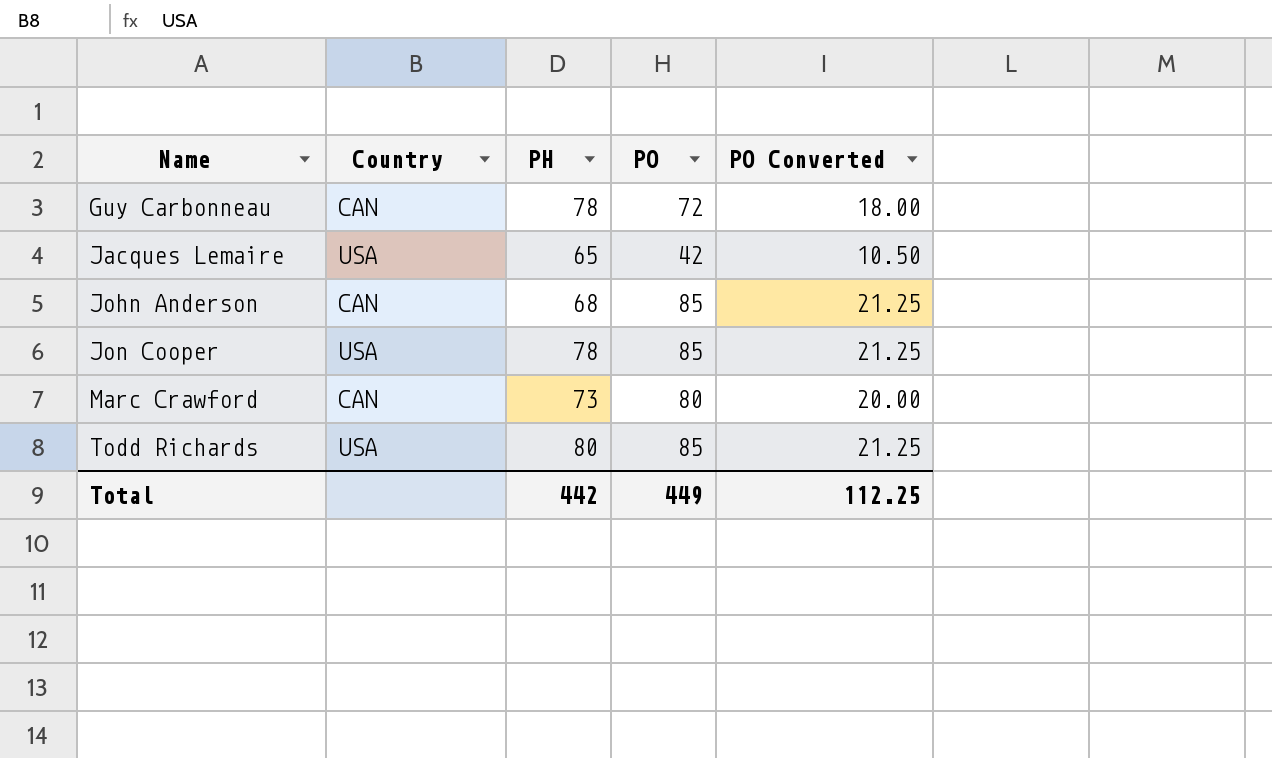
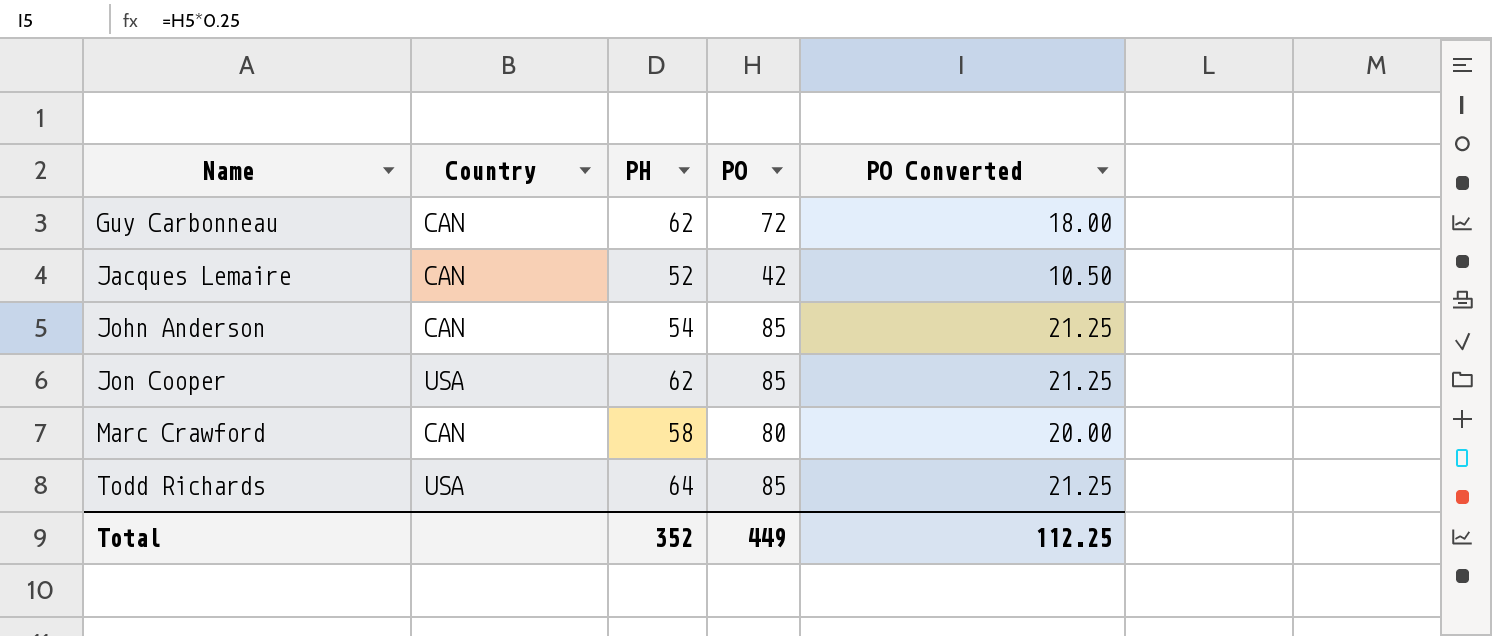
Guy Carbonneau | PH: 78 -> 62
Jacques Lemaire | Country: USA -> CAN
Jacques Lemaire | PH: 65 -> 52
John Anderson | PH: 68 -> 54
Jon Cooper | PH: 78 -> 62
Marc Crawford | PH: 73 -> 58
Todd Richards | PH: 80 -> 64
Total | PH: 442 -> 352

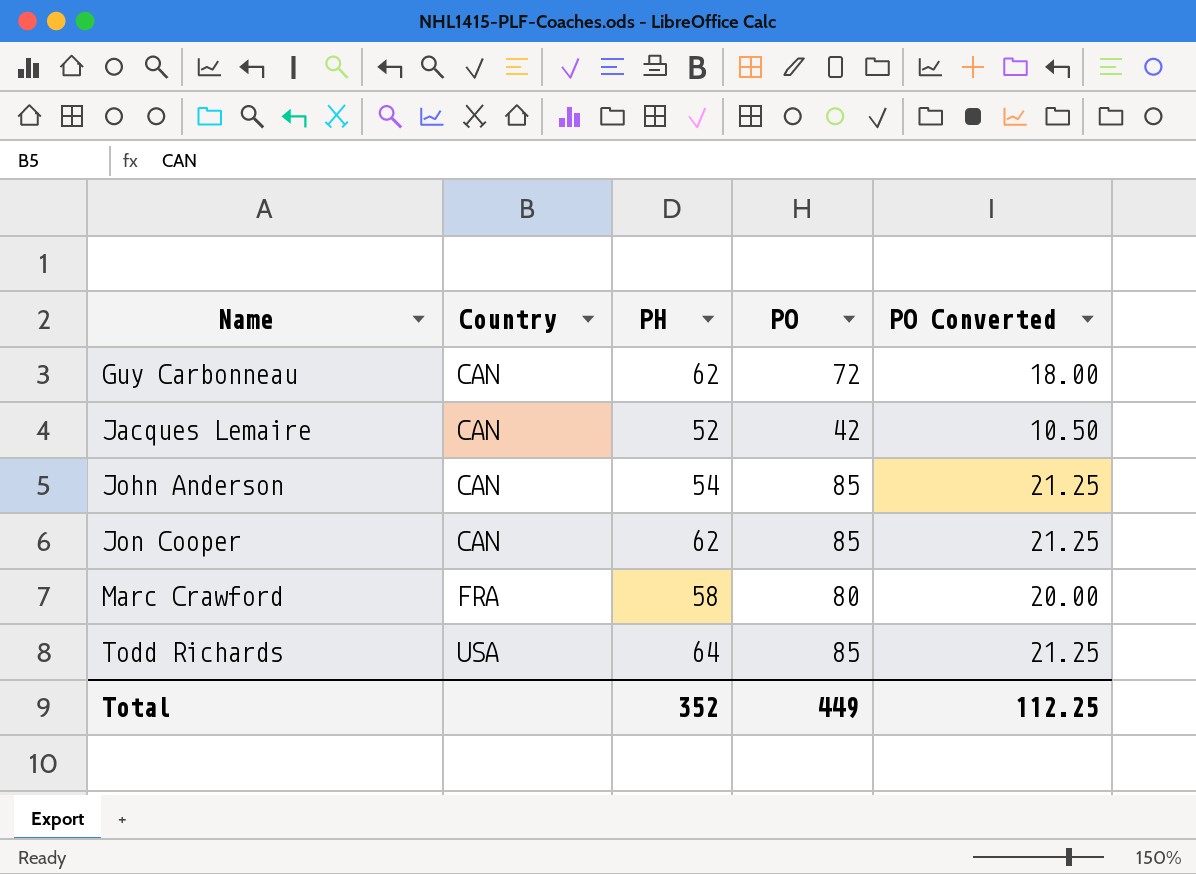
Jon Cooper | Country: USA -> CAN
Marc Crawford | Country: CAN -> FRA

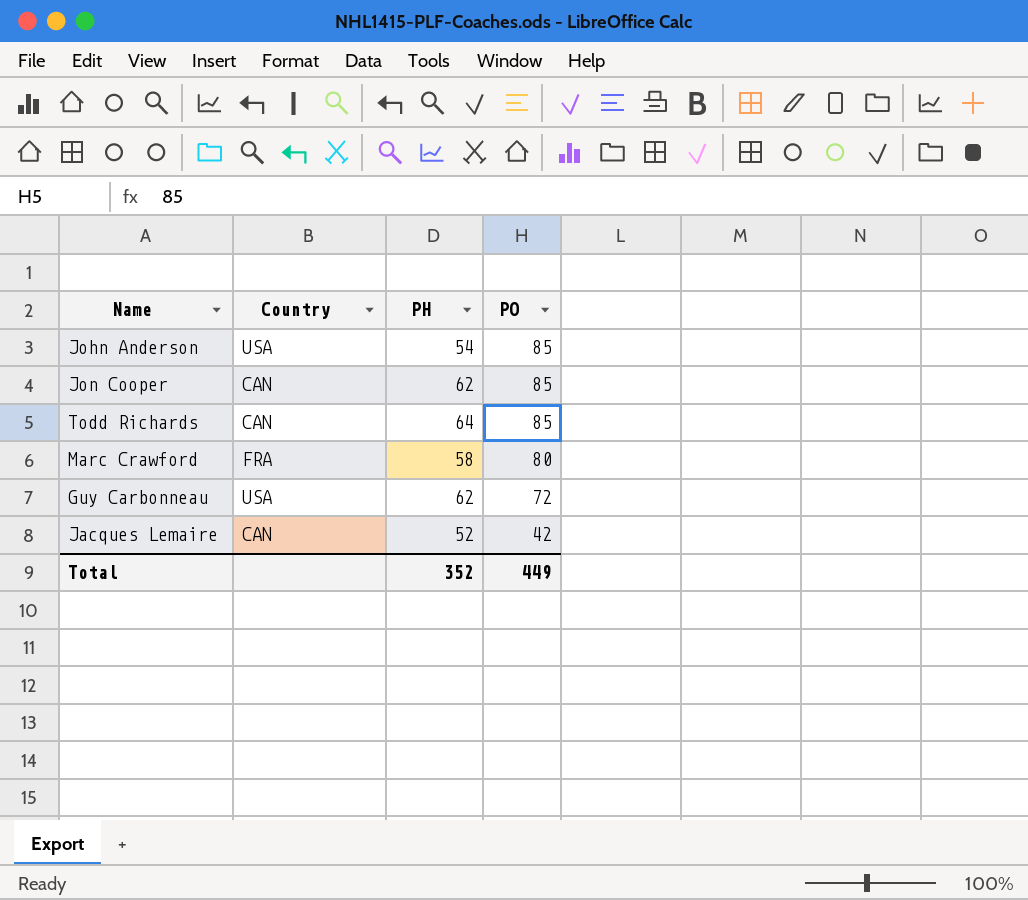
row order: Name ascending -> PO descending
column PO Converted | formula: [PO] * 0.25 -> none
John Anderson | Country: CAN -> USA
Todd Richards | Country: USA -> CAN
Guy Carbonneau | Country: CAN -> USA

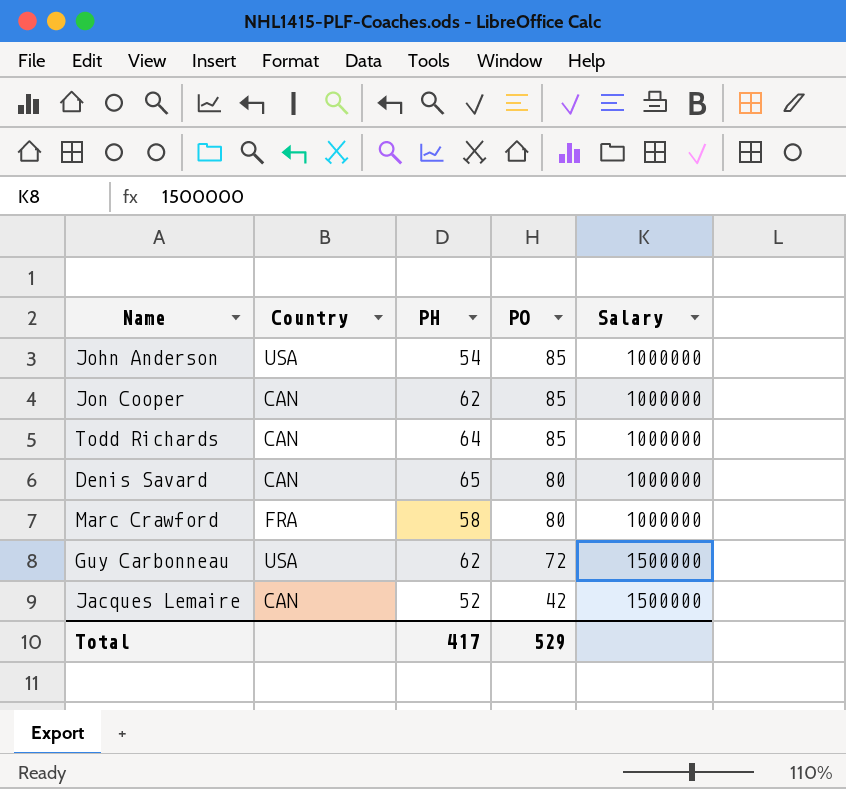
column Salary | position: none -> 5
row Denis Savard: none -> CAN | 65 | 80 | 1000000
Total | PH: 352 -> 417
Total | PO: 449 -> 529

